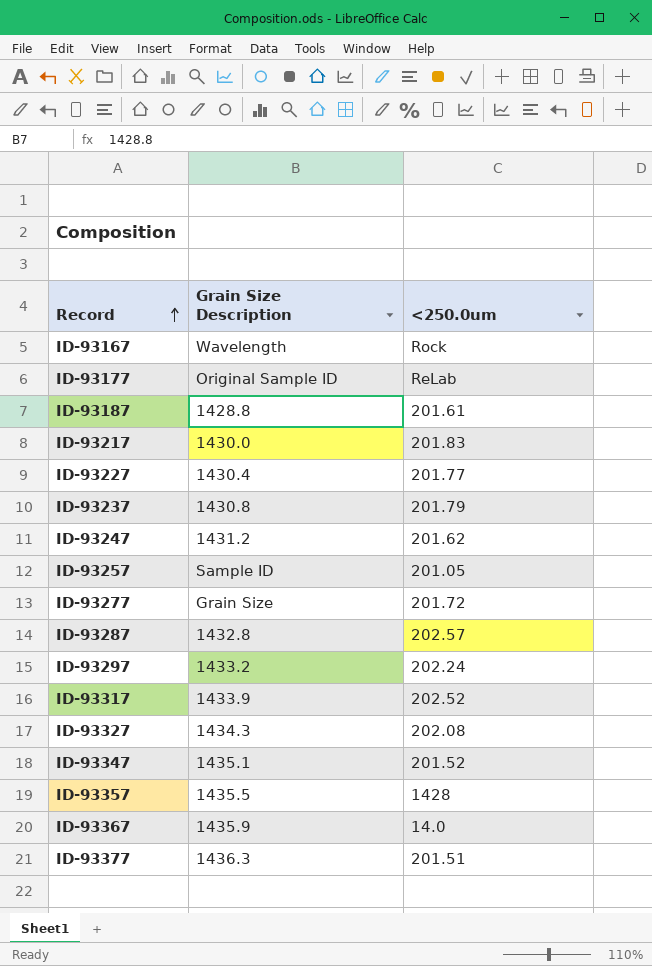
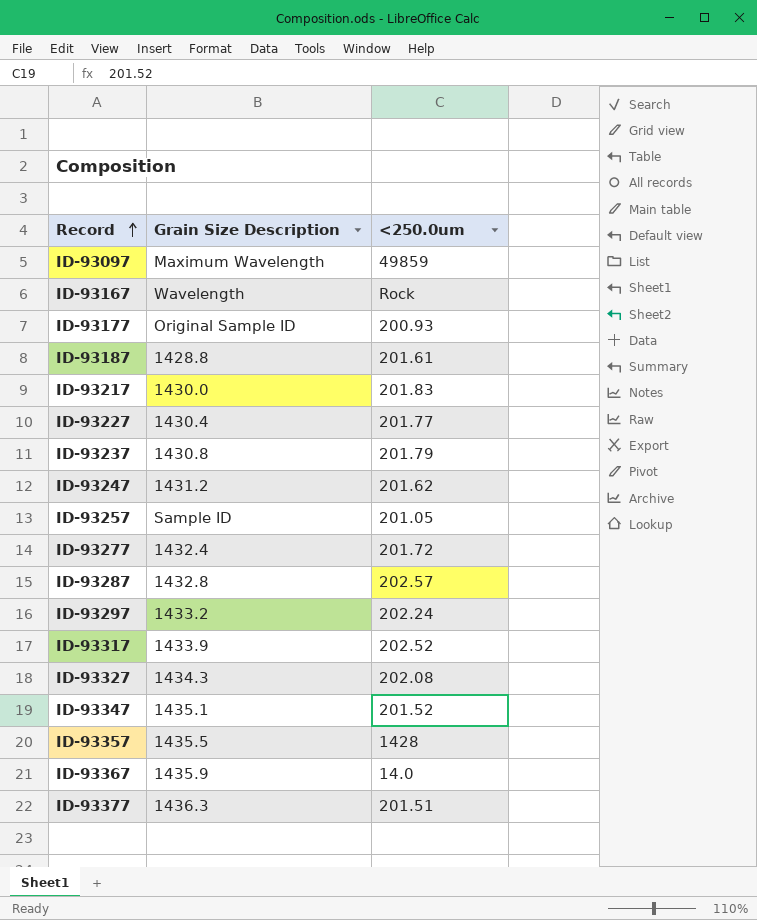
row ID-93097: none -> Maximum Wavelength | 49859
ID-93177 | <250.0um: ReLab -> 200.93
ID-93277 | Grain Size Description: Grain Size -> 1432.4

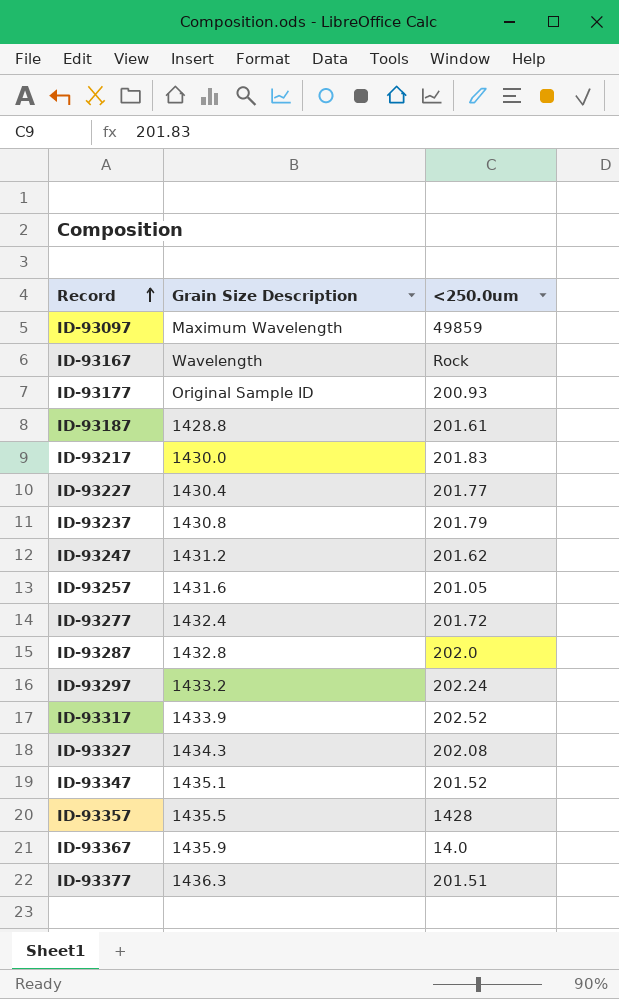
ID-93257 | Grain Size Description: Sample ID -> 1431.6
ID-93287 | <250.0um: 202.57 -> 202.0

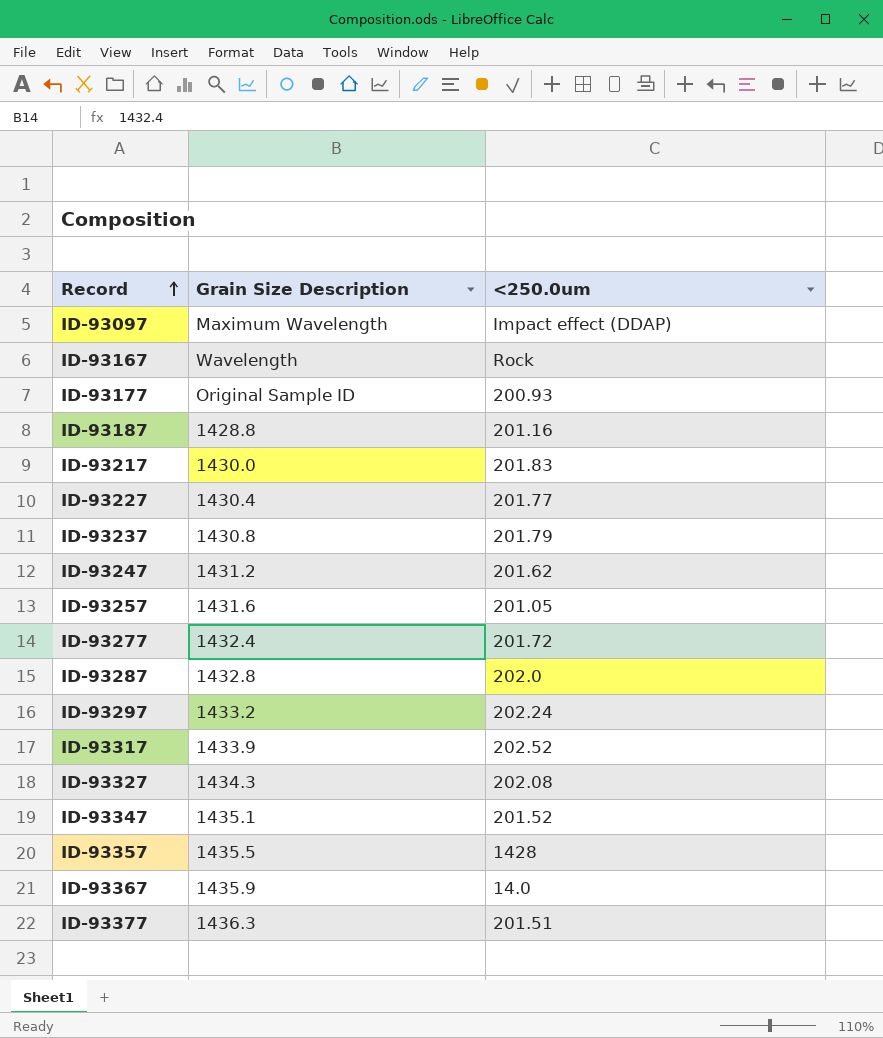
ID-93097 | <250.0um: 49859 -> Impact effect (DDAP)
ID-93187 | <250.0um: 201.61 -> 201.16

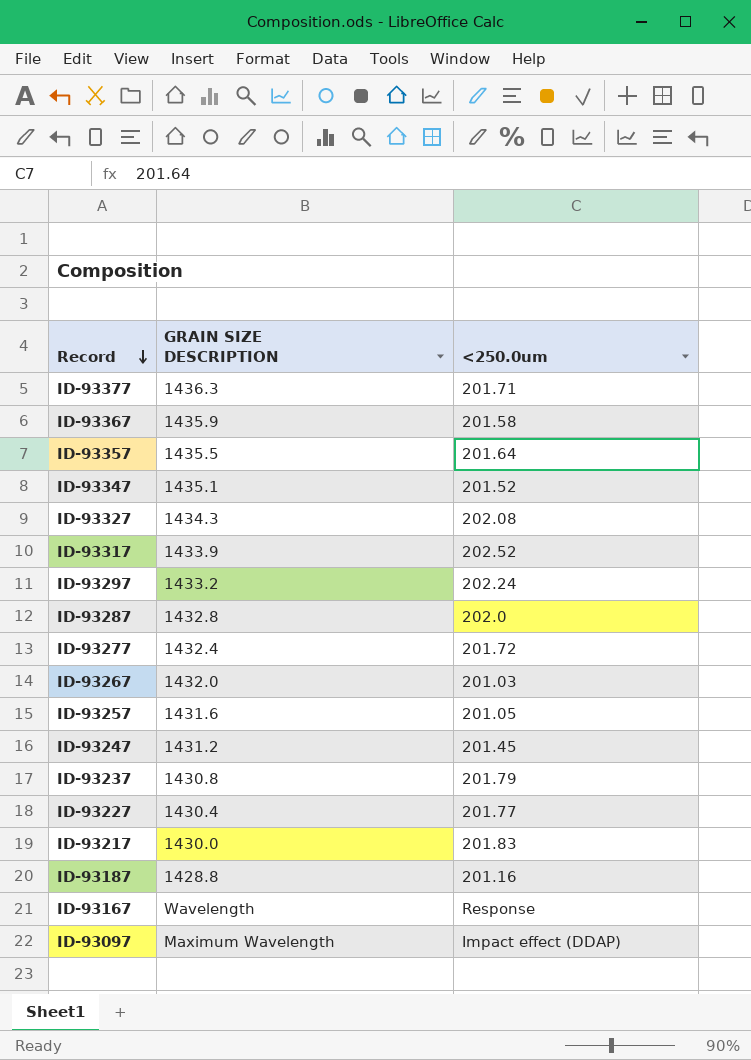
row order: Record ascending -> Record descending
column name: Grain Size Description -> GRAIN SIZE DESCRIPTION
row ID-93177: Original Sample ID | 200.93 -> none
ID-93377 | <250.0um: 201.51 -> 201.71
ID-93367 | <250.0um: 14.0 -> 201.58
ID-93357 | <250.0um: 1428 -> 201.64
row ID-93267: none -> 1432.0 | 201.03
ID-93247 | <250.0um: 201.62 -> 201.45
ID-93167 | <250.0um: Rock -> Response

